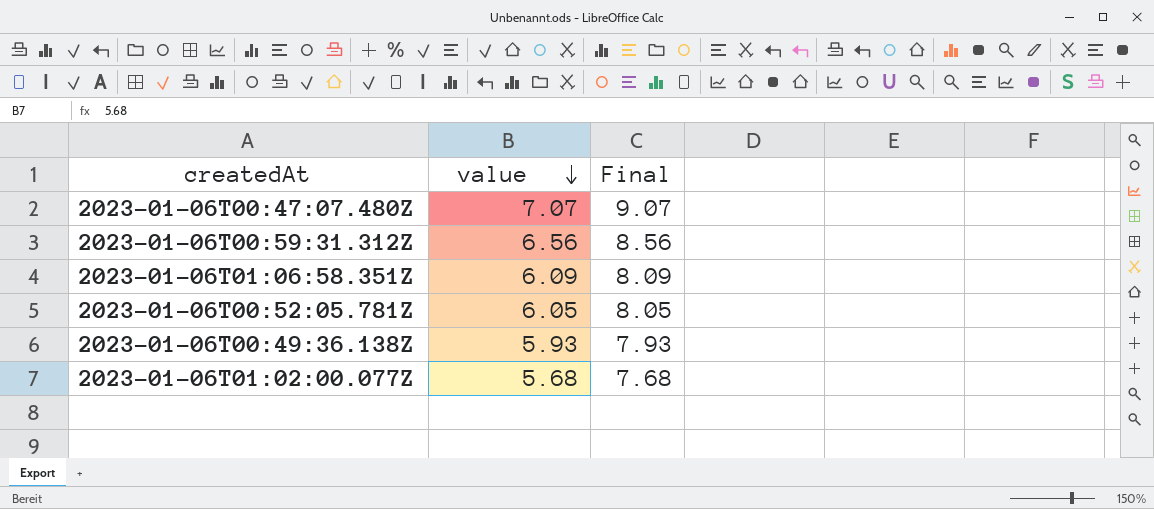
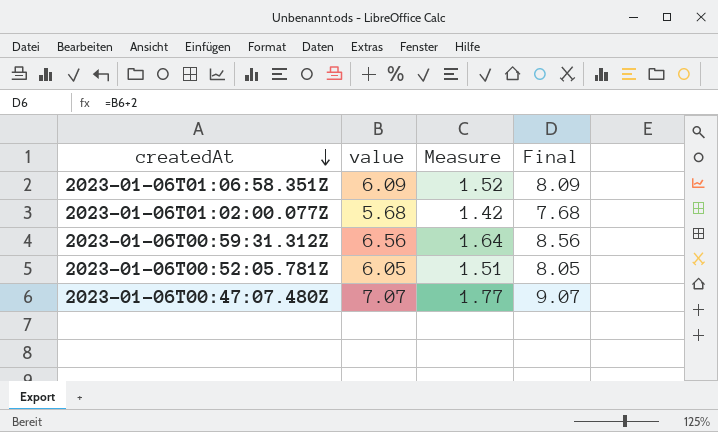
row order: value descending -> createdAt descending
column Measure | formula: none -> [value] * 0.25
row 2023-01-06T00:49:36.138Z: 5.93 | 7.93 -> none

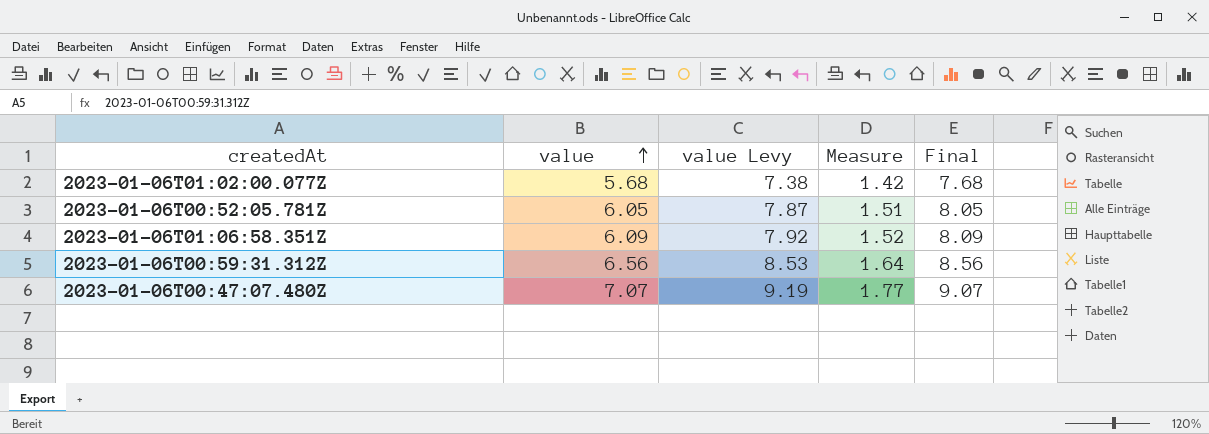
row order: createdAt descending -> value ascending
column value Levy | formula: none -> [value] * 1.3

